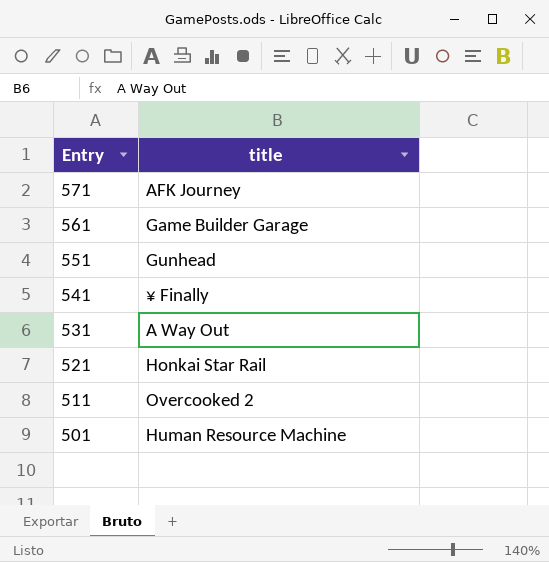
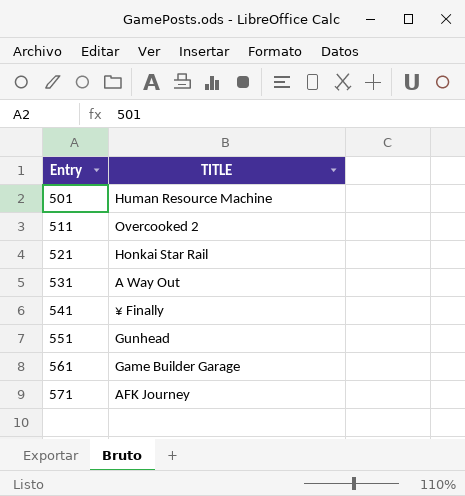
row order: Entry descending -> Entry ascending
column name: title -> TITLE

